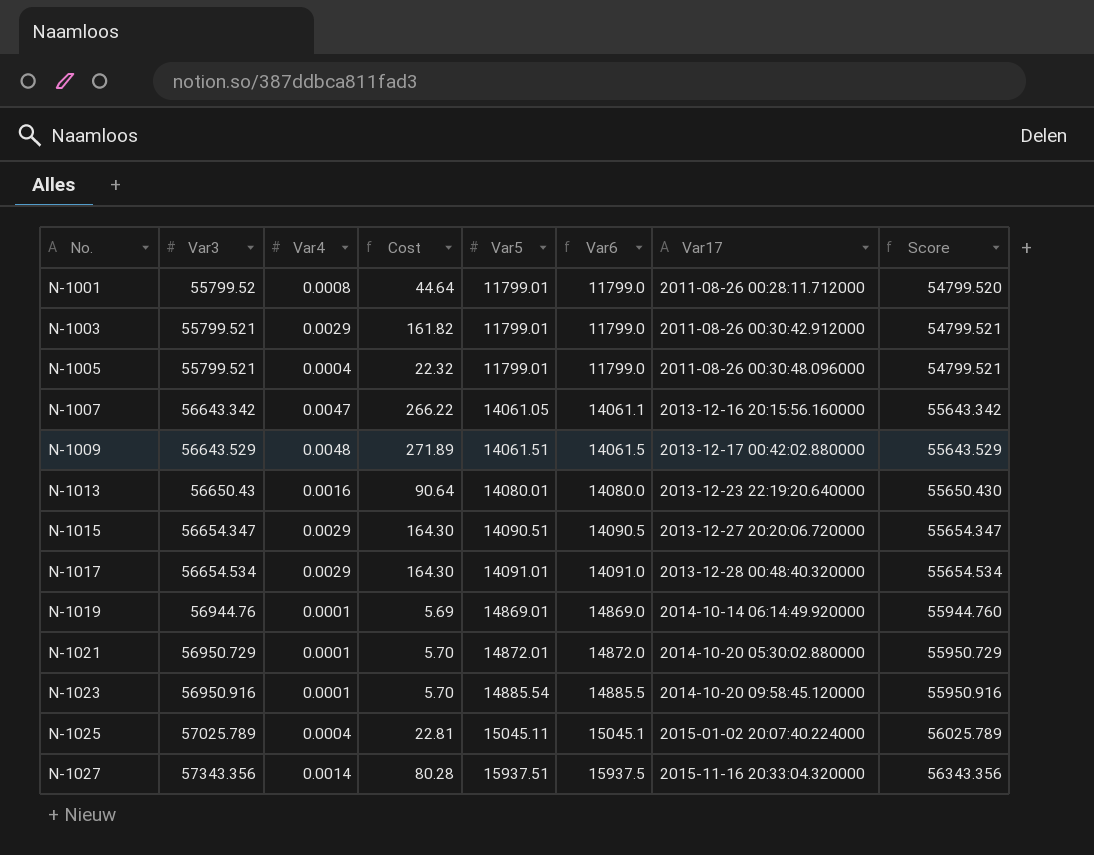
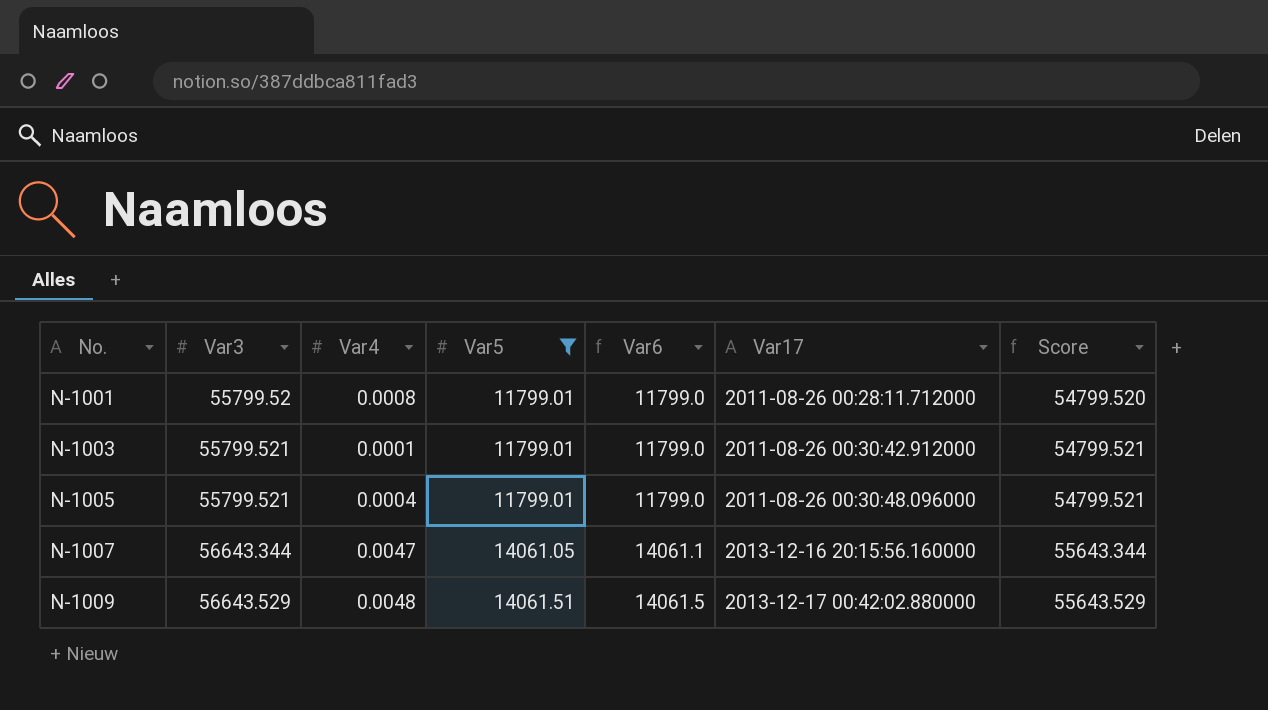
filter: none -> Var5 <= 14061.51
column Cost | formula: [Var3] * [Var4] -> none
N-1003 | Var4: 0.0029 -> 0.0001
N-1007 | Var3: 56643.342 -> 56643.344
N-1007 | Score: 55643.342 -> 55643.344

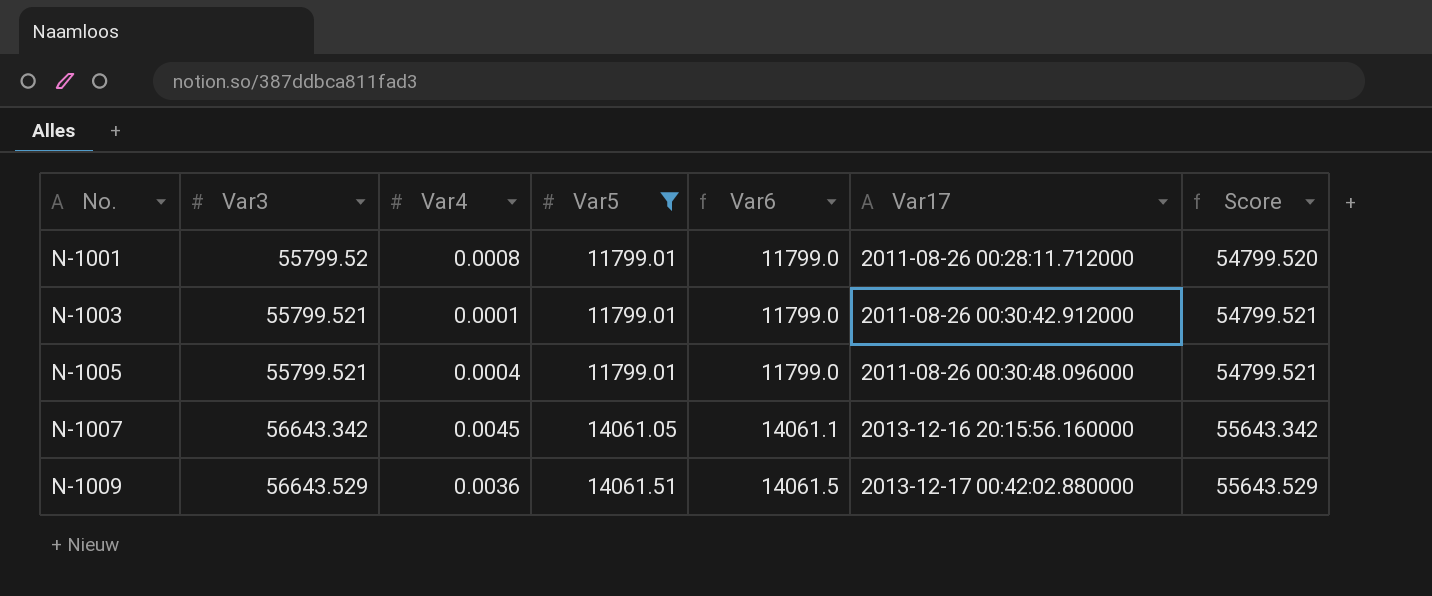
N-1007 | Var3: 56643.344 -> 56643.342
N-1007 | Var4: 0.0047 -> 0.0045
N-1007 | Score: 55643.344 -> 55643.342
N-1009 | Var4: 0.0048 -> 0.0036

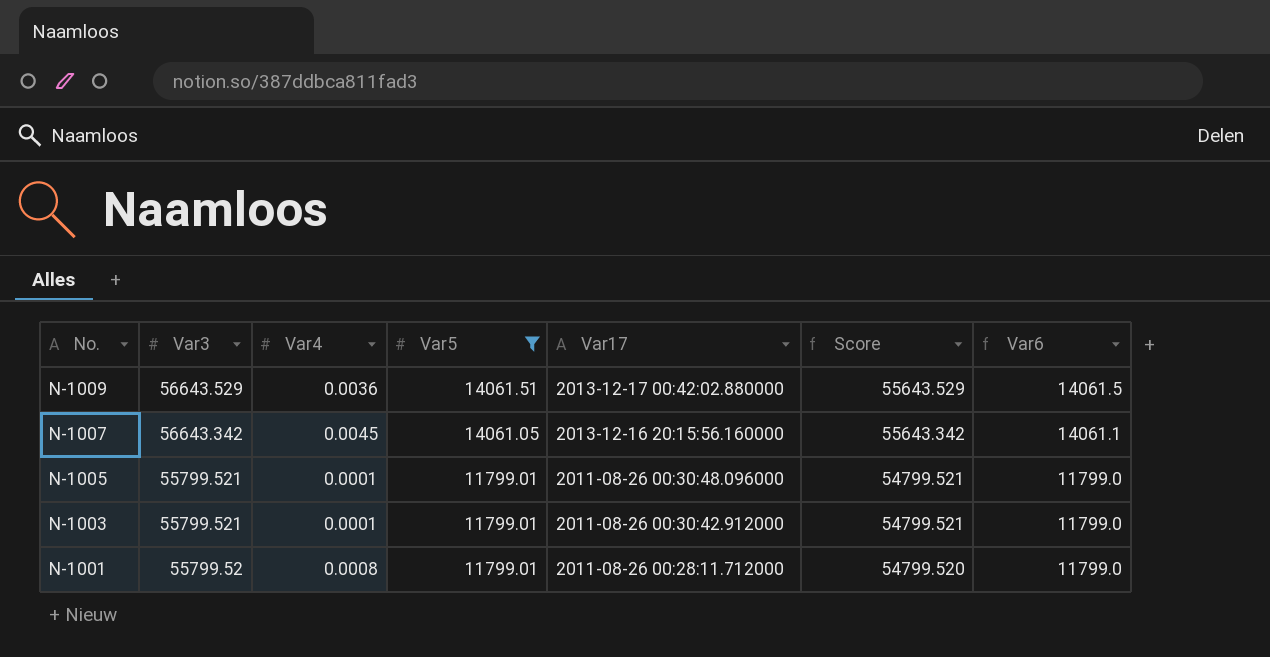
row order: No. ascending -> No. descending
column Var6 | position: 5 -> 7
N-1005 | Var4: 0.0004 -> 0.0001

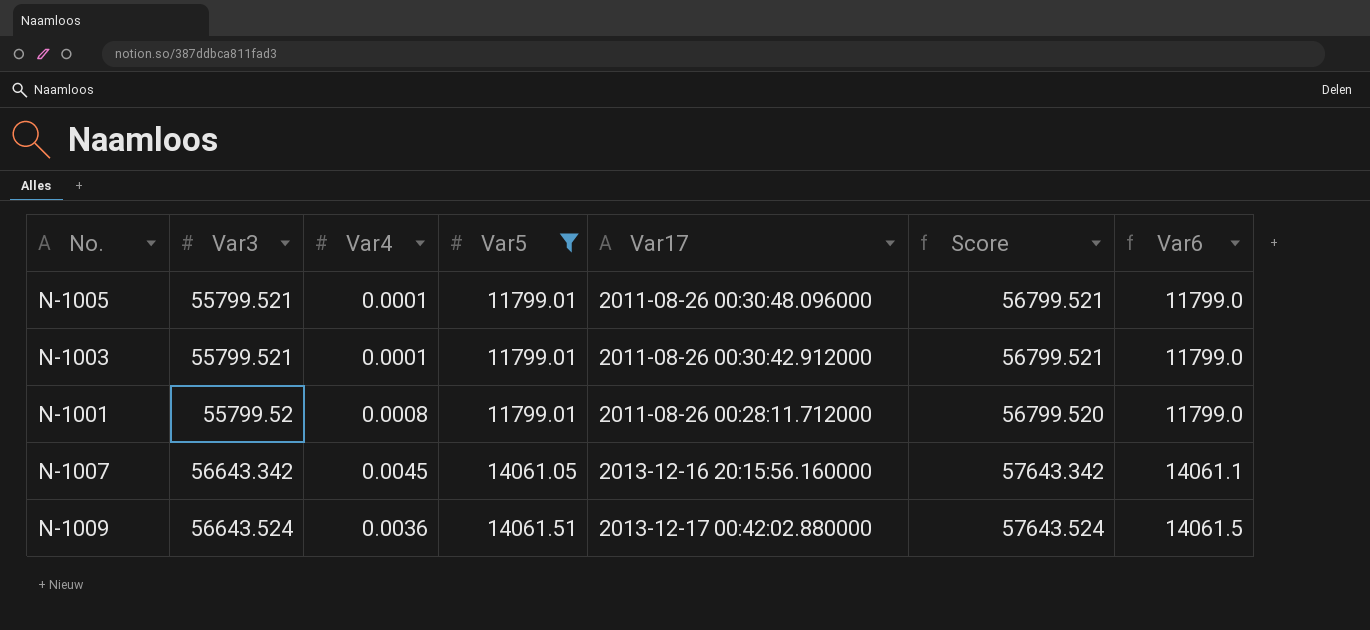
row order: No. descending -> Var5 ascending
column Score | formula: [Var3] - 1000 -> [Var3] + 1000
N-1009 | Var3: 56643.529 -> 56643.524

